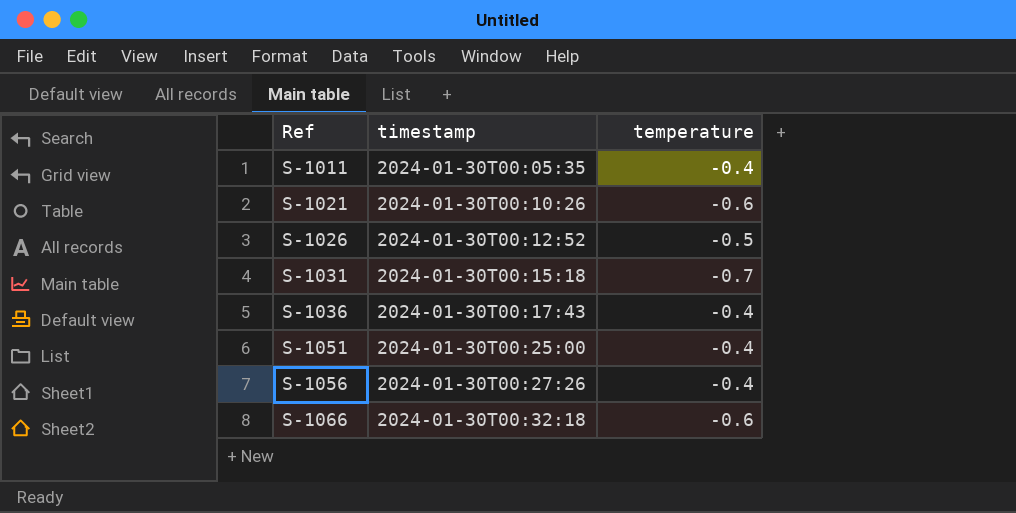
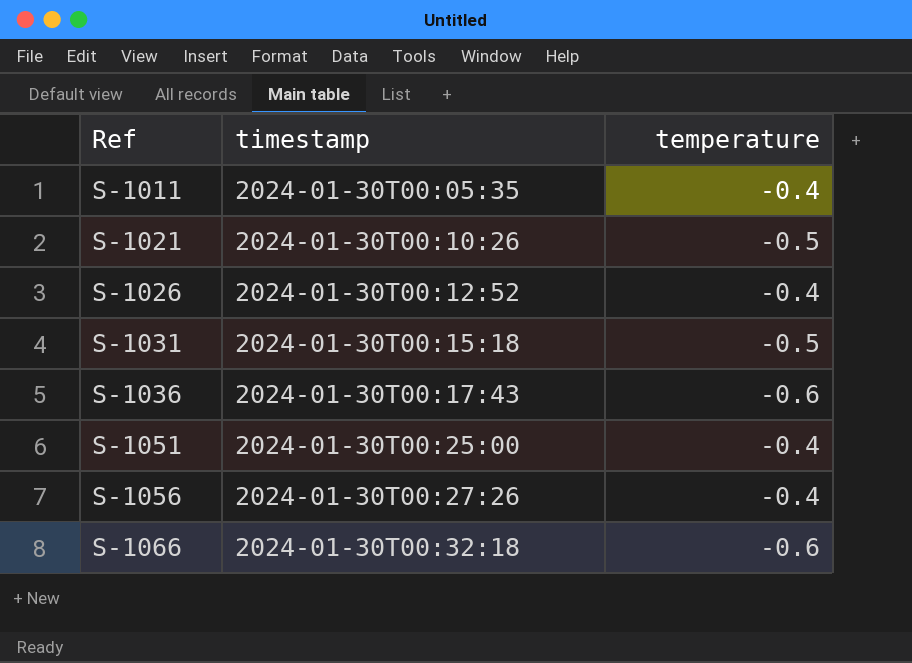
S-1021 | temperature: -0.6 -> -0.5
S-1026 | temperature: -0.5 -> -0.4
S-1031 | temperature: -0.7 -> -0.5
S-1036 | temperature: -0.4 -> -0.6

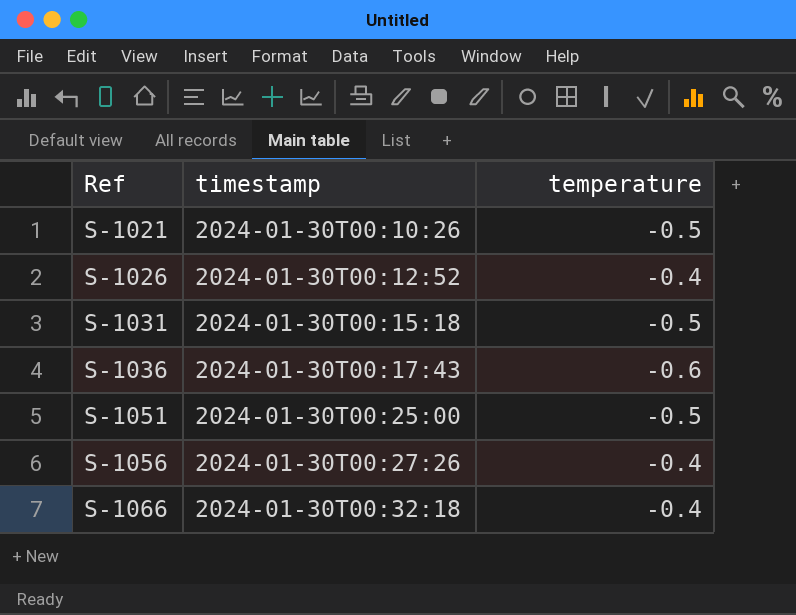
row S-1011: 2024-01-30T00:05:35 | -0.4 -> none
S-1051 | temperature: -0.4 -> -0.5
S-1066 | temperature: -0.6 -> -0.4

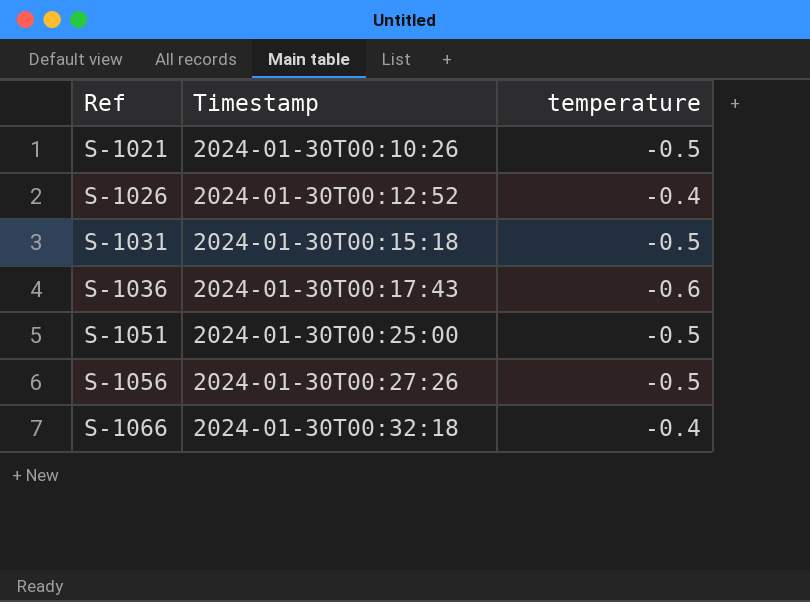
column name: timestamp -> Timestamp
S-1056 | temperature: -0.4 -> -0.5

